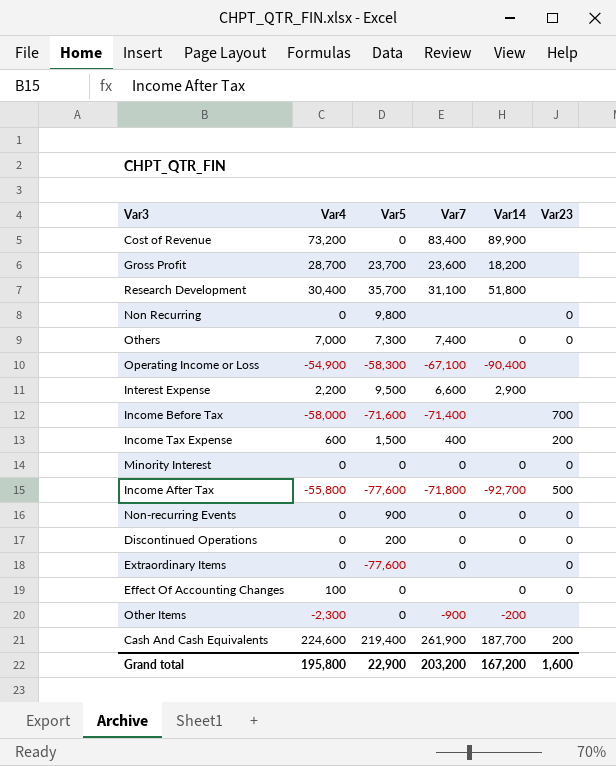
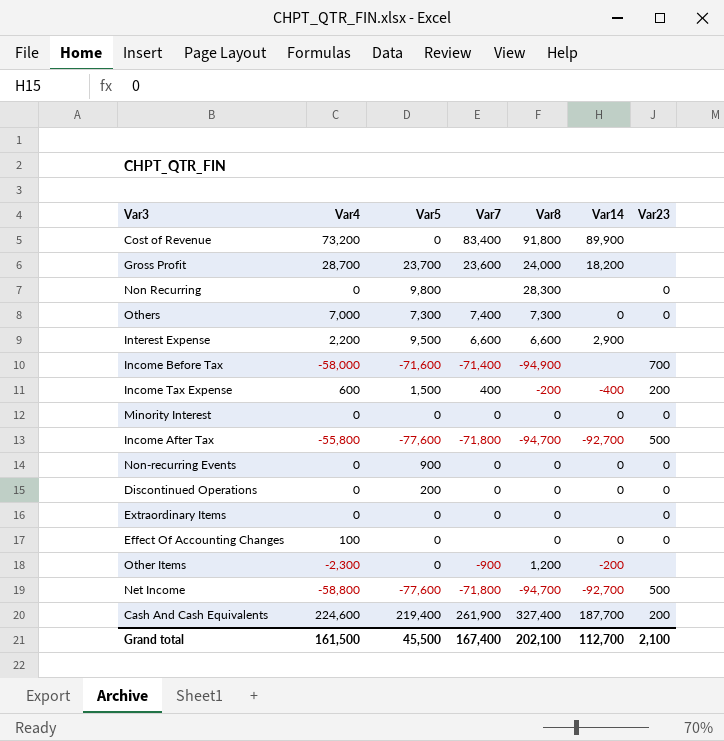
column Var8 | position: none -> 5
row Research Development: 30,400 | 35,700 | 31,100 | 51,800 | none -> none
row Operating Income or Loss: -54,900 | -58,300 | -67,100 | -90,400 | none -> none
Income Tax Expense | Var14: none -> -400
Extraordinary Items | Var5: -77,600 -> 0
row Net Income: none -> -58,800 | -77,600 | -71,800 | -94,700 | -92,700 | 500
Grand total | Var4: 195,800 -> 161,500
Grand total | Var5: 22,900 -> 45,500
Grand total | Var7: 203,200 -> 167,400
Grand total | Var14: 167,200 -> 112,700
Grand total | Var23: 1,600 -> 2,100

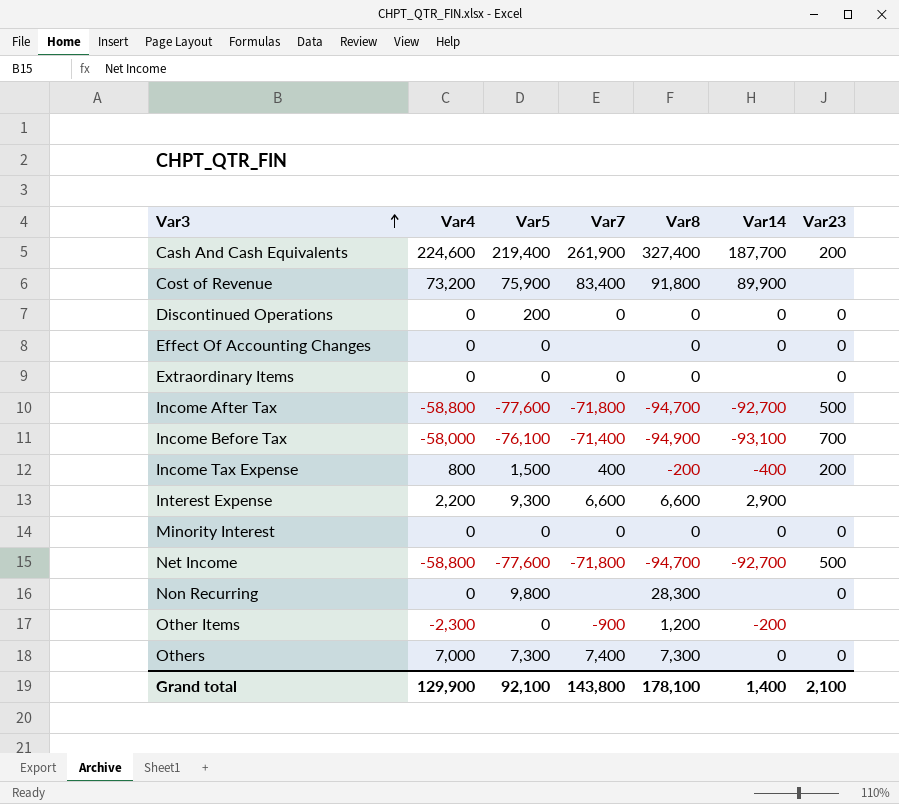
row order: none -> Var3 ascending
row Gross Profit: 28,700 | 23,700 | 23,600 | 24,000 | 18,200 | none -> none
row Non-recurring Events: 0 | 900 | 0 | 0 | 0 | 0 -> none
Cost of Revenue | Var5: 0 -> 75,900
Effect Of Accounting Changes | Var4: 100 -> 0
Income After Tax | Var4: -55,800 -> -58,800
Income Before Tax | Var5: -71,600 -> -76,100
Income Before Tax | Var14: none -> -93,100
Income Tax Expense | Var4: 600 -> 800
Interest Expense | Var5: 9,500 -> 9,300
Grand total | Var4: 161,500 -> 129,900
Grand total | Var5: 45,500 -> 92,100
Grand total | Var7: 167,400 -> 143,800
Grand total | Var8: 202,100 -> 178,100
Grand total | Var14: 112,700 -> 1,400

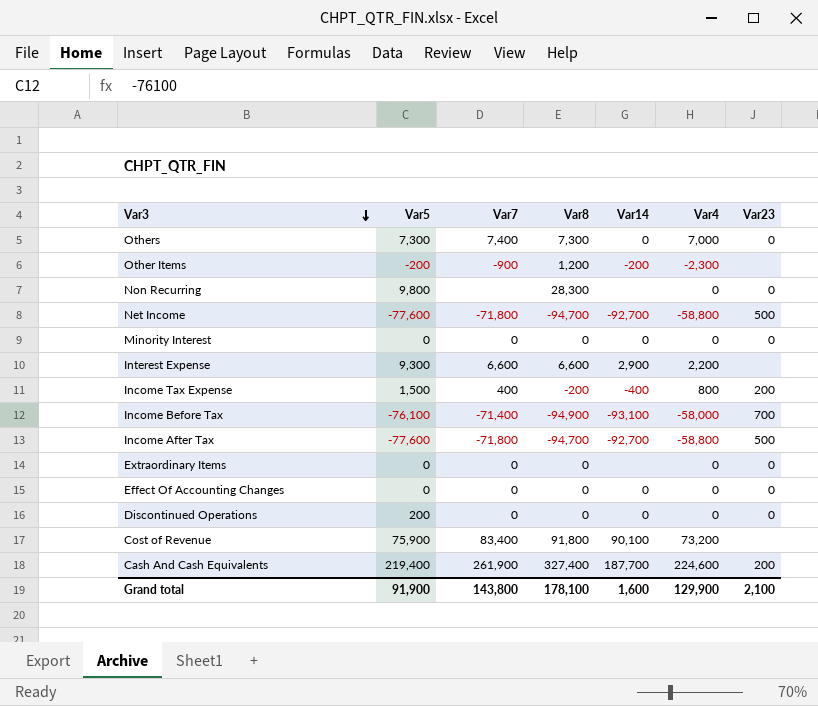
row order: Var3 ascending -> Var3 descending
column Var4 | position: 2 -> 6
Other Items | Var5: 0 -> -200
Effect Of Accounting Changes | Var7: none -> 0
Cost of Revenue | Var14: 89,900 -> 90,100
Grand total | Var5: 92,100 -> 91,900
Grand total | Var14: 1,400 -> 1,600

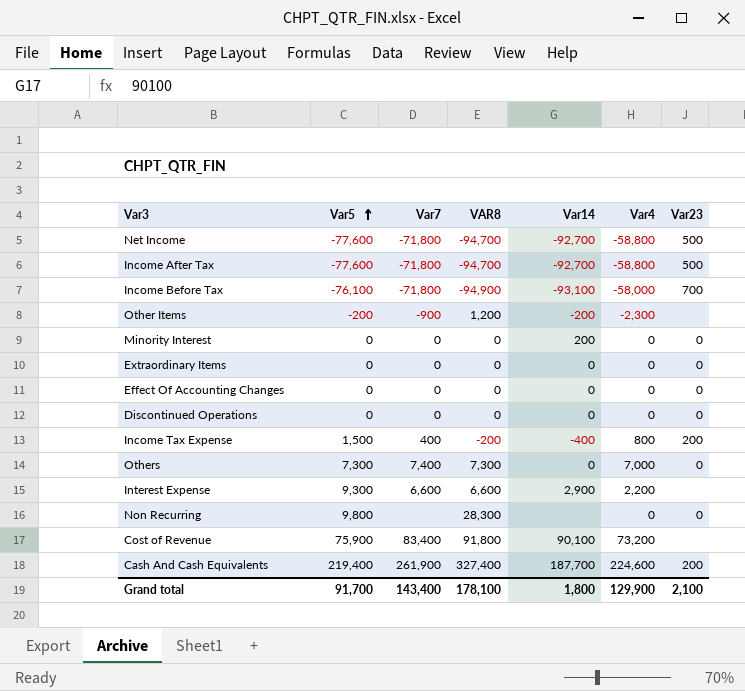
row order: Var3 descending -> Var5 ascending
column name: Var8 -> VAR8
Income Before Tax | Var7: -71,400 -> -71,800
Minority Interest | Var14: 0 -> 200
Extraordinary Items | Var14: none -> 0
Discontinued Operations | Var5: 200 -> 0
Grand total | Var5: 91,900 -> 91,700
Grand total | Var7: 143,800 -> 143,400
Grand total | Var14: 1,600 -> 1,800

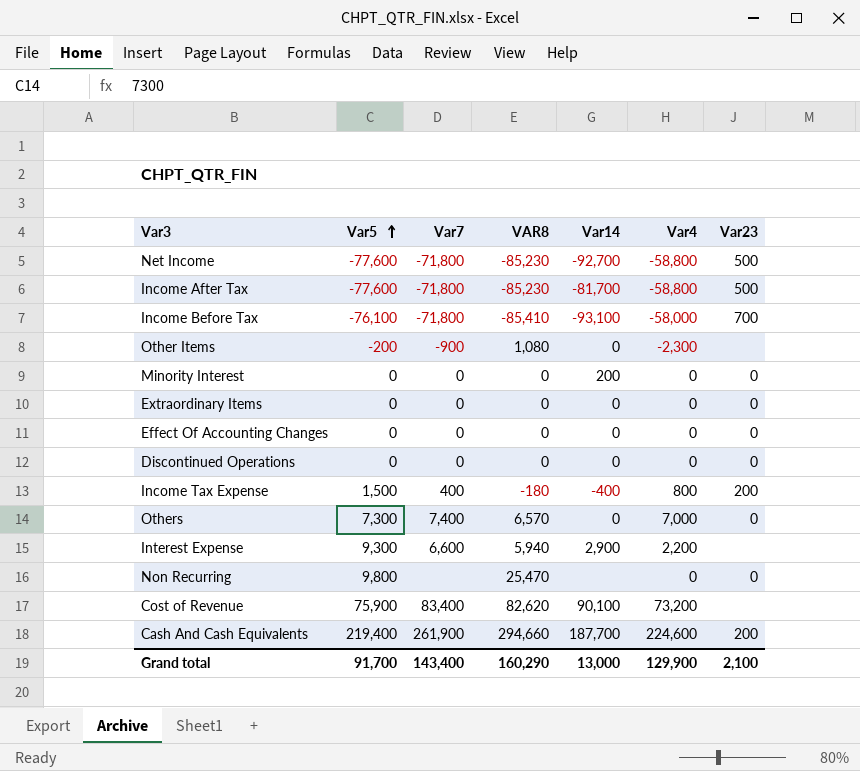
Net Income | VAR8: -94,700 -> -85,230
Income After Tax | VAR8: -94,700 -> -85,230
Income After Tax | Var14: -92,700 -> -81,700
Income Before Tax | VAR8: -94,900 -> -85,410
Other Items | VAR8: 1,200 -> 1,080
Other Items | Var14: -200 -> 0
Income Tax Expense | VAR8: -200 -> -180
Others | VAR8: 7,300 -> 6,570
Interest Expense | VAR8: 6,600 -> 5,940
Non Recurring | VAR8: 28,300 -> 25,470
Cost of Revenue | VAR8: 91,800 -> 82,620
Cash And Cash Equivalents | VAR8: 327,400 -> 294,660
Grand total | VAR8: 178,100 -> 160,290
Grand total | Var14: 1,800 -> 13,000

